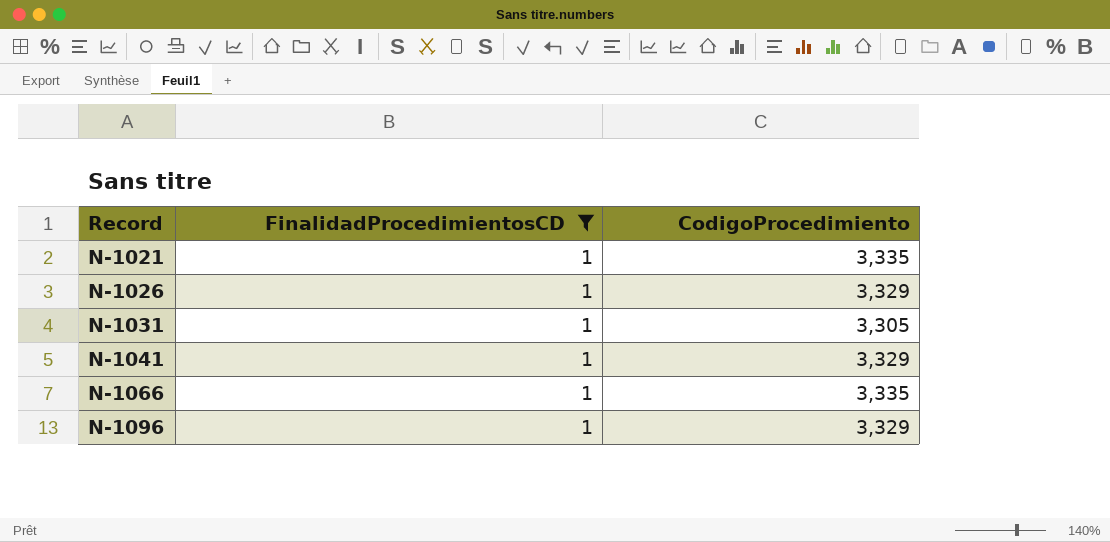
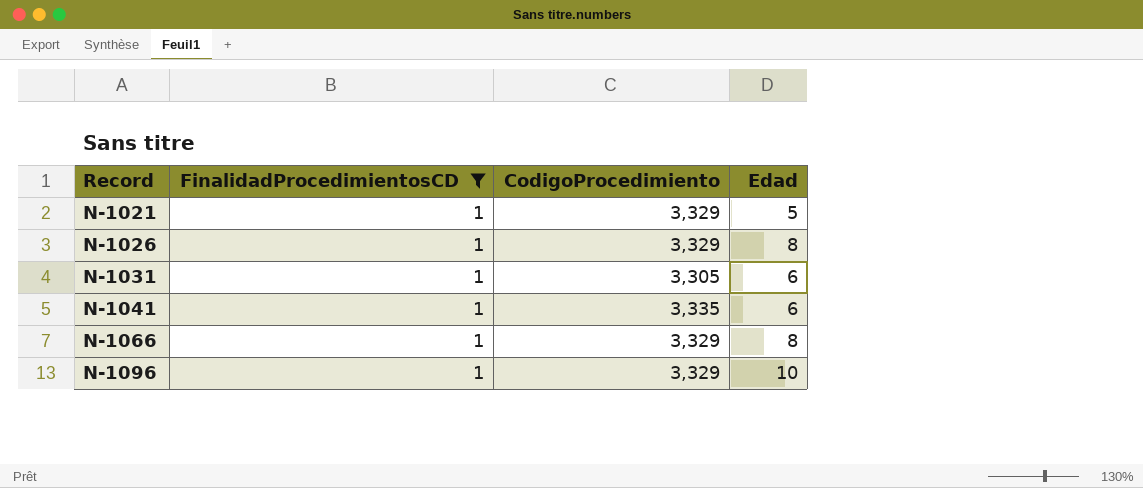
column Edad | position: none -> 4
N-1021 | CodigoProcedimiento: 3,335 -> 3,329
N-1041 | CodigoProcedimiento: 3,329 -> 3,335
N-1066 | CodigoProcedimiento: 3,335 -> 3,329

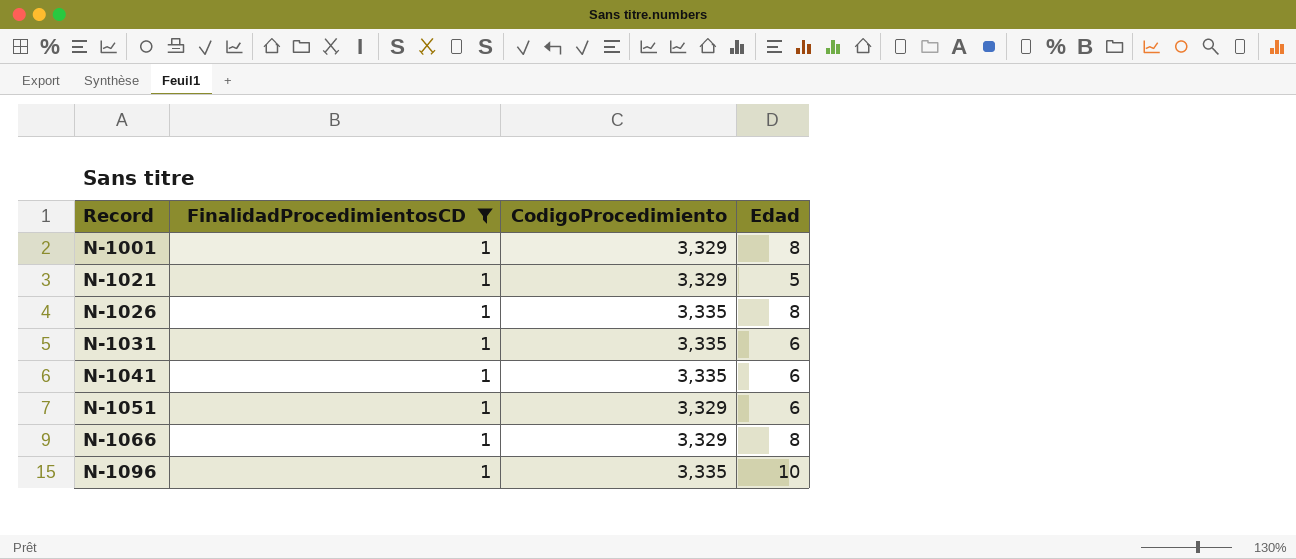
row N-1001: none -> 1 | 3,329 | 8
N-1026 | CodigoProcedimiento: 3,329 -> 3,335
N-1031 | CodigoProcedimiento: 3,305 -> 3,335
row N-1051: none -> 1 | 3,329 | 6
N-1096 | CodigoProcedimiento: 3,329 -> 3,335

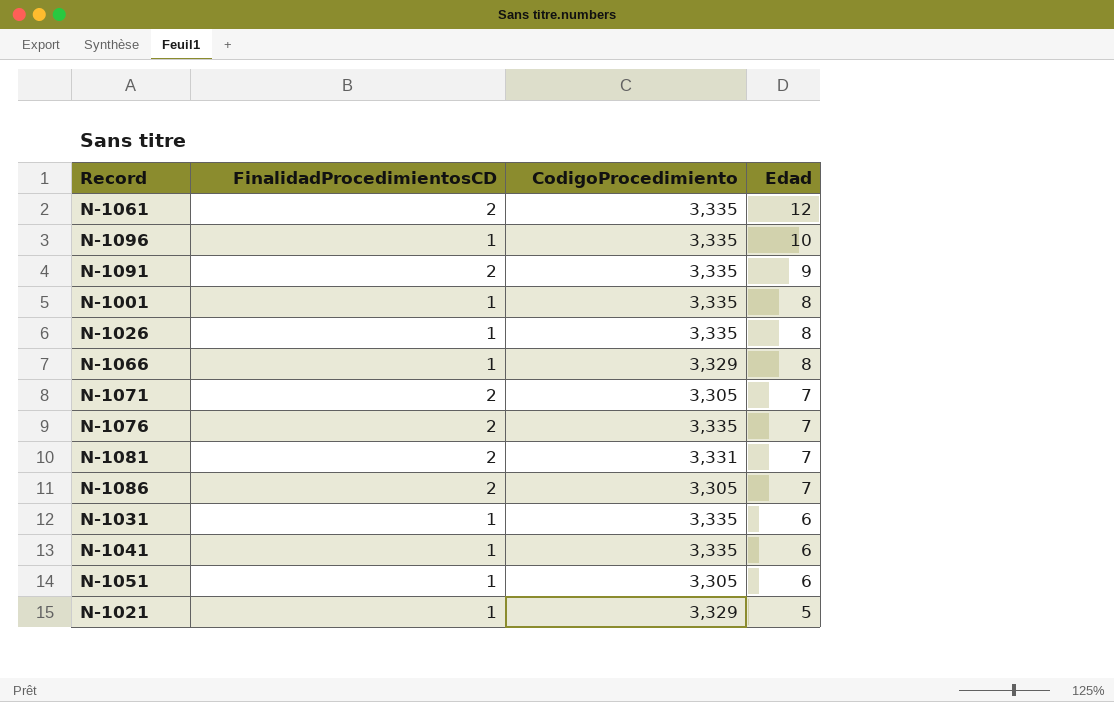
filter: FinalidadProcedimientosCD = 1 -> none
row order: Record ascending -> Edad descending
N-1001 | CodigoProcedimiento: 3,329 -> 3,335
N-1051 | CodigoProcedimiento: 3,329 -> 3,305

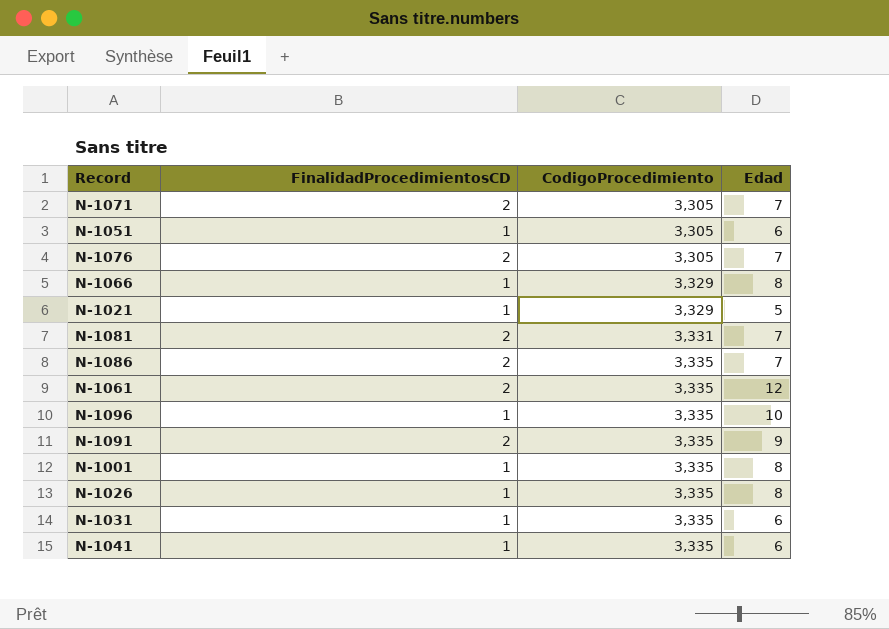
row order: Edad descending -> CodigoProcedimiento ascending
N-1076 | CodigoProcedimiento: 3,335 -> 3,305
N-1086 | CodigoProcedimiento: 3,305 -> 3,335

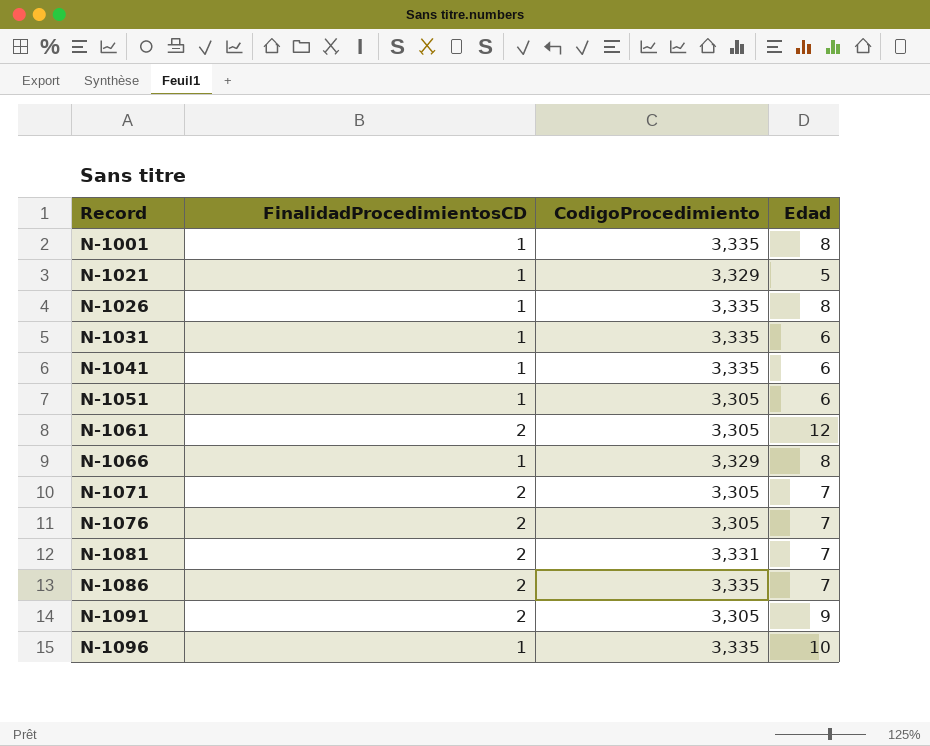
row order: CodigoProcedimiento ascending -> Record ascending
N-1061 | CodigoProcedimiento: 3,335 -> 3,305
N-1091 | CodigoProcedimiento: 3,335 -> 3,305

